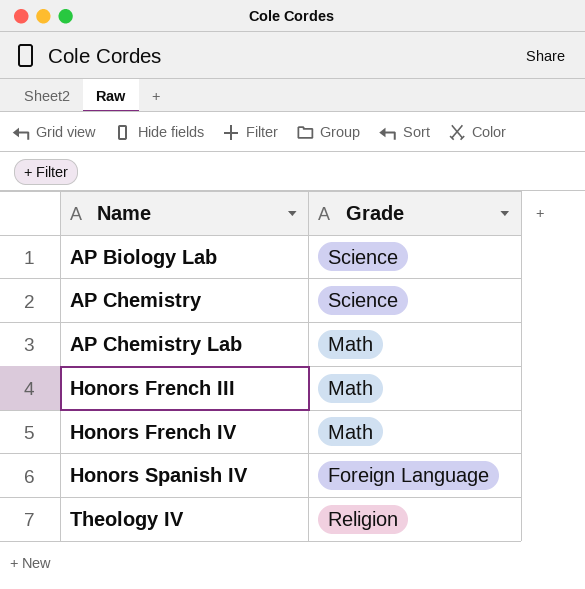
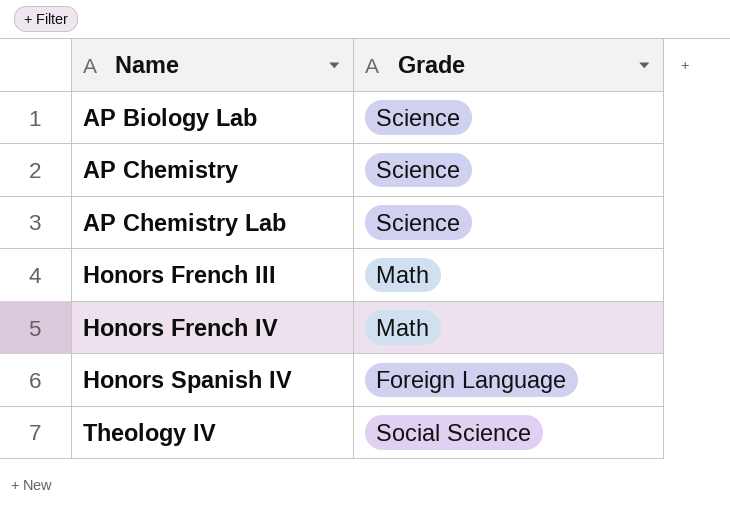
AP Chemistry Lab | Grade: Math -> Science
Theology IV | Grade: Religion -> Social Science

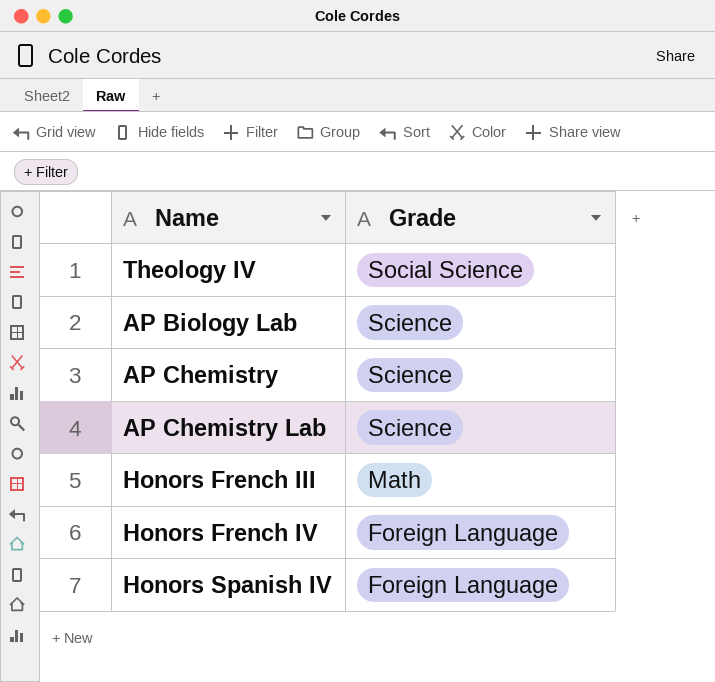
row order: Name ascending -> Grade descending
Honors French IV | Grade: Math -> Foreign Language

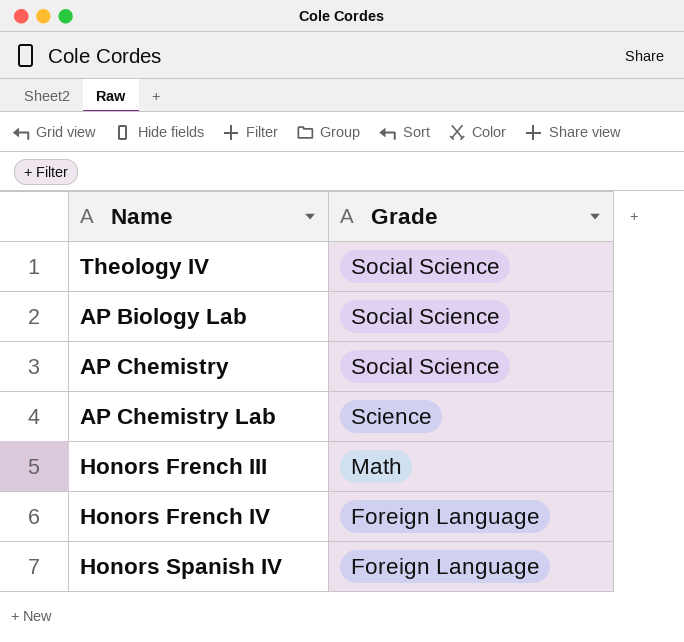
AP Biology Lab | Grade: Science -> Social Science
AP Chemistry | Grade: Science -> Social Science

